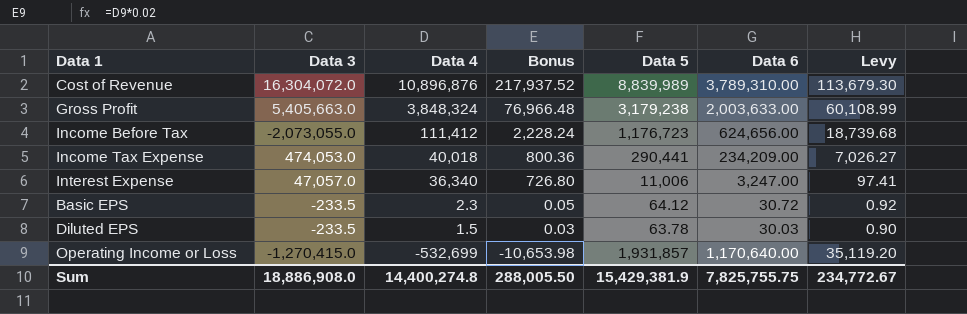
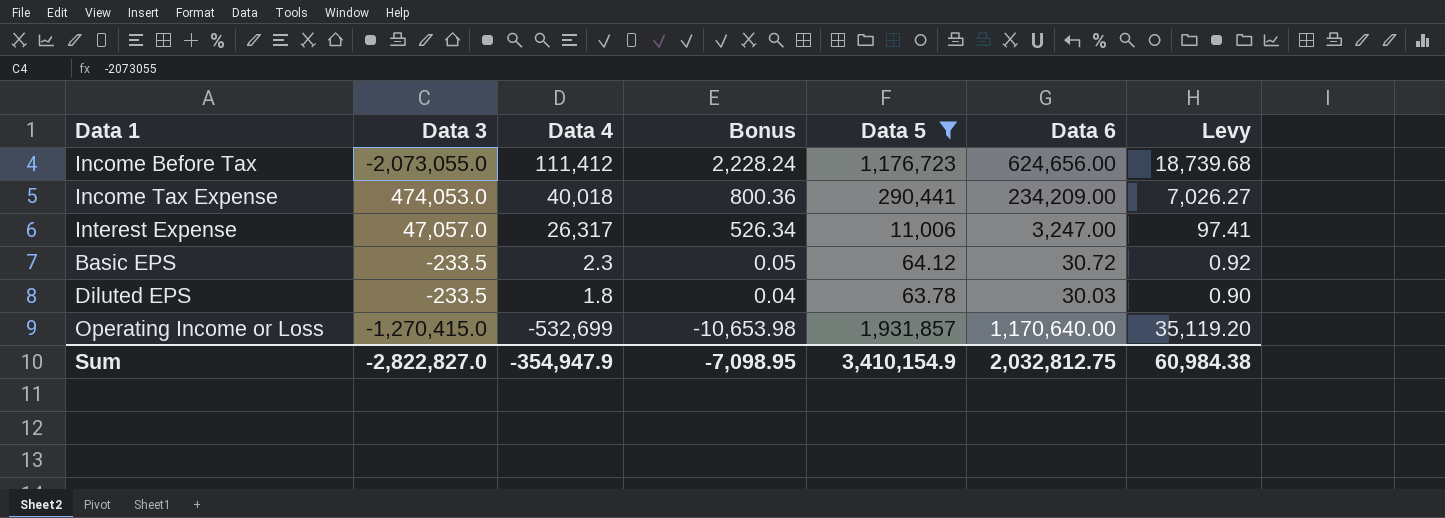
filter: none -> Data 5 <= 1,931,857
Interest Expense | Data 4: 36,340 -> 26,317
Interest Expense | Bonus: 726.80 -> 526.34
Diluted EPS | Data 4: 1.5 -> 1.8
Diluted EPS | Bonus: 0.03 -> 0.04
Sum | Data 3: 18,886,908.0 -> -2,822,827.0
Sum | Data 4: 14,400,274.8 -> -354,947.9
Sum | Bonus: 288,005.50 -> -7,098.95
Sum | Data 5: 15,429,381.9 -> 3,410,154.9
Sum | Data 6: 7,825,755.75 -> 2,032,812.75
Sum | Levy: 234,772.67 -> 60,984.38

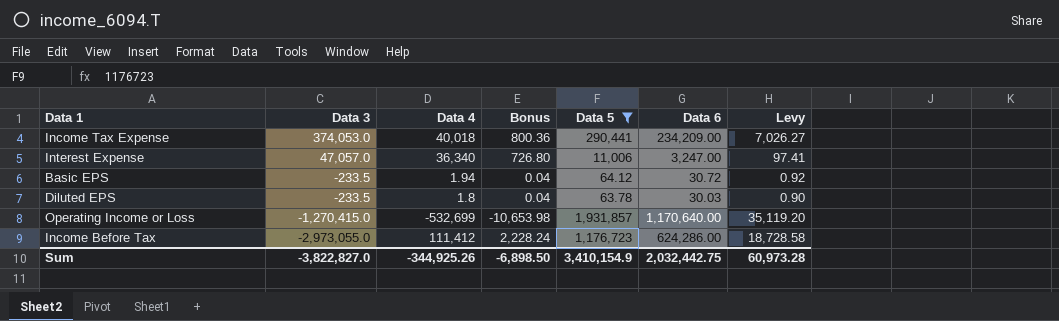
row order: Data 4 descending -> Data 3 descending
Income Tax Expense | Data 3: 474,053.0 -> 374,053.0
Interest Expense | Data 4: 26,317 -> 36,340
Interest Expense | Bonus: 526.34 -> 726.80
Basic EPS | Data 4: 2.3 -> 1.94
Basic EPS | Bonus: 0.05 -> 0.04
Income Before Tax | Data 3: -2,073,055.0 -> -2,973,055.0
Income Before Tax | Data 6: 624,656.00 -> 624,286.00
Income Before Tax | Levy: 18,739.68 -> 18,728.58
Sum | Data 3: -2,822,827.0 -> -3,822,827.0
Sum | Data 4: -354,947.9 -> -344,925.26
Sum | Bonus: -7,098.95 -> -6,898.50
Sum | Data 6: 2,032,812.75 -> 2,032,442.75
Sum | Levy: 60,984.38 -> 60,973.28

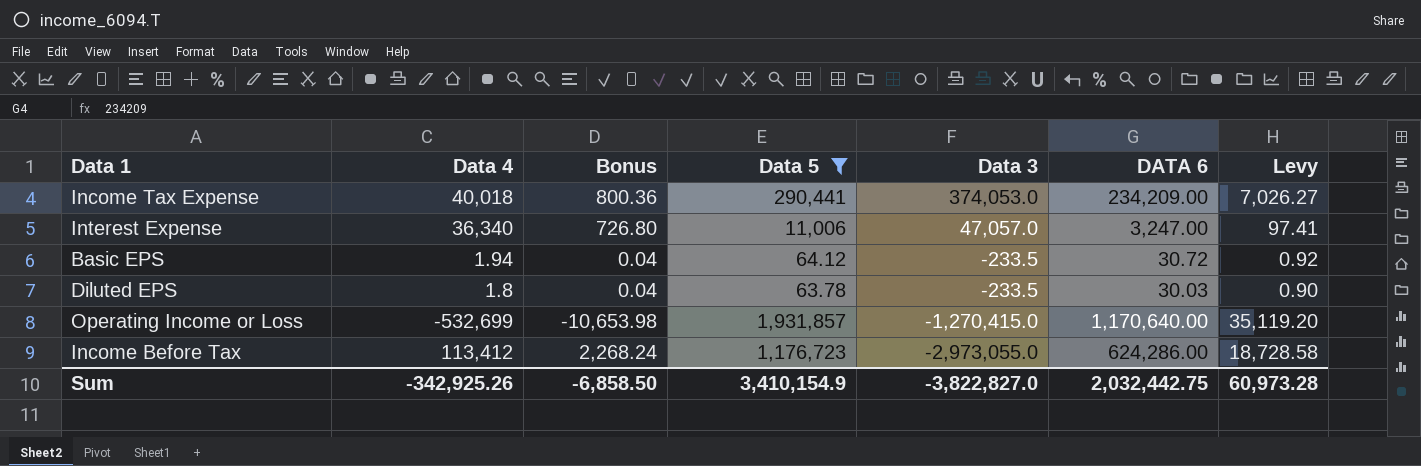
column Data 3 | position: 2 -> 5
column name: Data 6 -> DATA 6
Income Before Tax | Data 4: 111,412 -> 113,412
Income Before Tax | Bonus: 2,228.24 -> 2,268.24
Sum | Data 4: -344,925.26 -> -342,925.26
Sum | Bonus: -6,898.50 -> -6,858.50

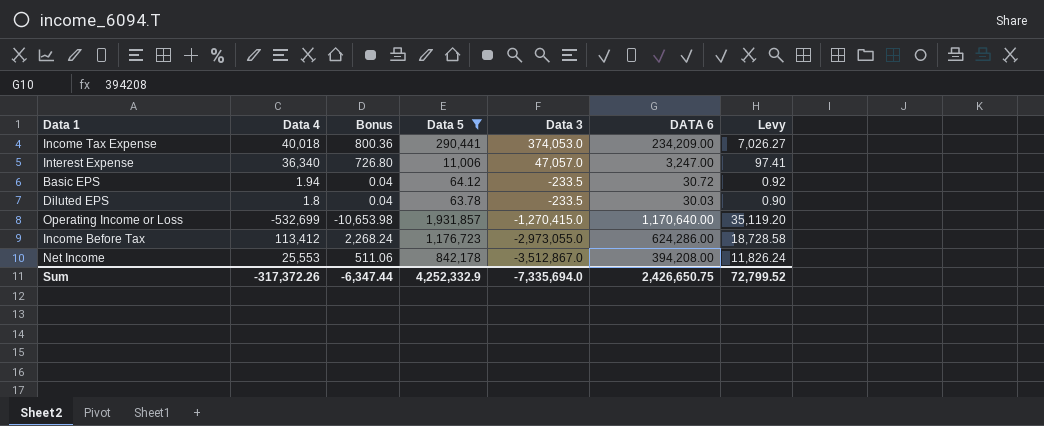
row Net Income: none -> 25,553 | 511.06 | 842,178 | -3,512,867.0 | 394,208.00 | 11,826.24
Sum | Data 4: -342,925.26 -> -317,372.26
Sum | Bonus: -6,858.50 -> -6,347.44
Sum | Data 5: 3,410,154.9 -> 4,252,332.9
Sum | Data 3: -3,822,827.0 -> -7,335,694.0
Sum | DATA 6: 2,032,442.75 -> 2,426,650.75
Sum | Levy: 60,973.28 -> 72,799.52

